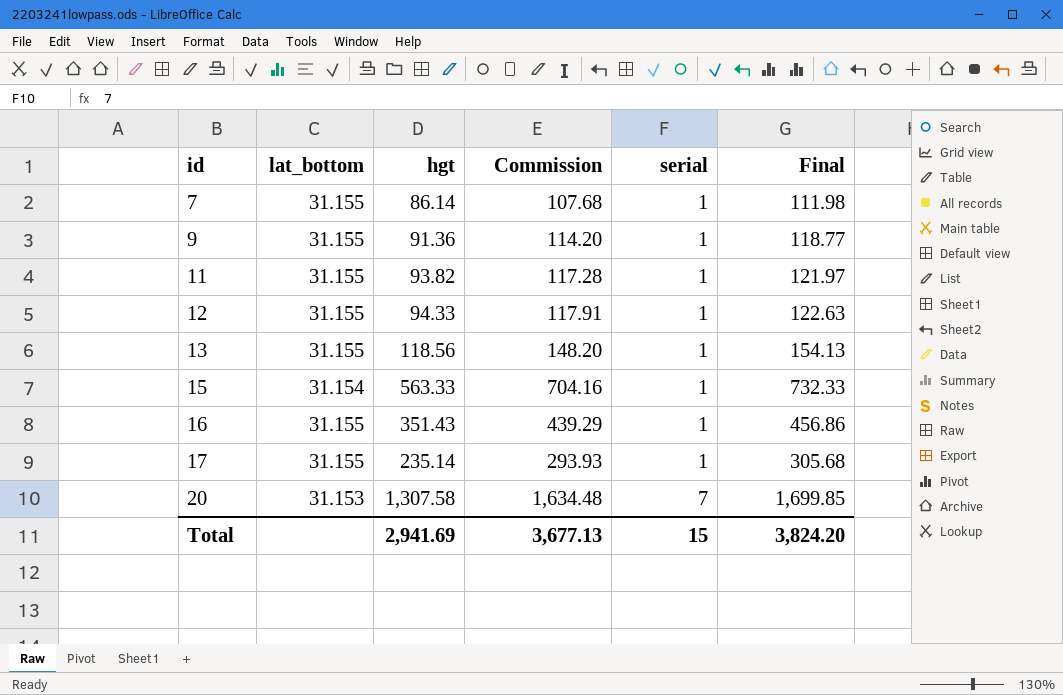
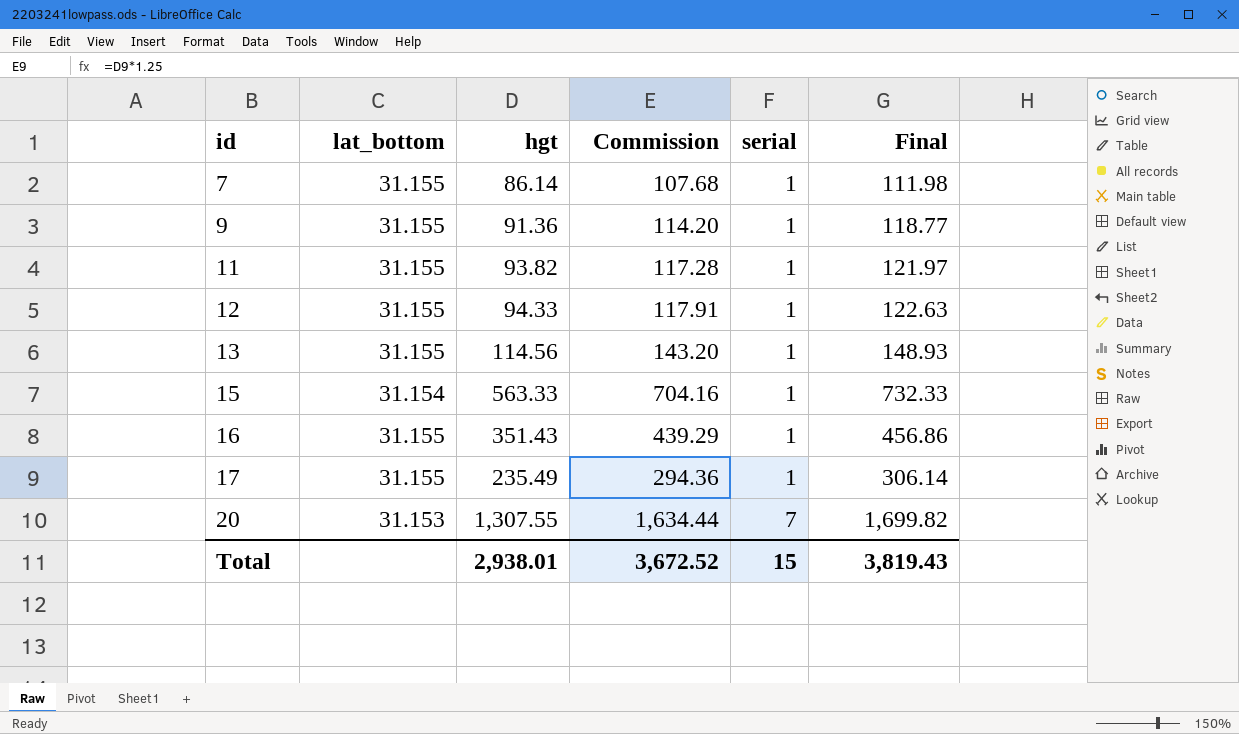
13 | hgt: 118.56 -> 114.56
13 | Commission: 148.20 -> 143.20
13 | Final: 154.13 -> 148.93
17 | hgt: 235.14 -> 235.49
17 | Commission: 293.93 -> 294.36
17 | Final: 305.68 -> 306.14
20 | hgt: 1,307.58 -> 1,307.55
20 | Commission: 1,634.48 -> 1,634.44
20 | Final: 1,699.85 -> 1,699.82
Total | hgt: 2,941.69 -> 2,938.01
Total | Commission: 3,677.13 -> 3,672.52
Total | Final: 3,824.20 -> 3,819.43

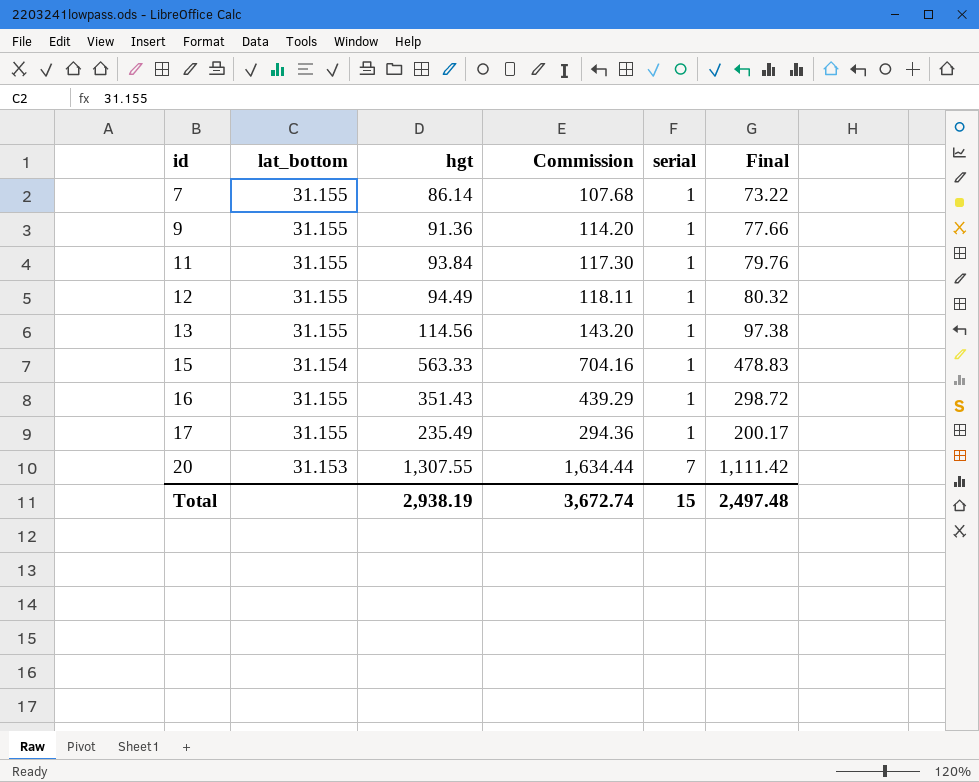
column Final | formula: [hgt] * 1.3 -> [hgt] * 0.85
11 | hgt: 93.82 -> 93.84
11 | Commission: 117.28 -> 117.30
12 | hgt: 94.33 -> 94.49
12 | Commission: 117.91 -> 118.11
Total | hgt: 2,938.01 -> 2,938.19
Total | Commission: 3,672.52 -> 3,672.74
Total | Final: 3,819.43 -> 2,497.48

